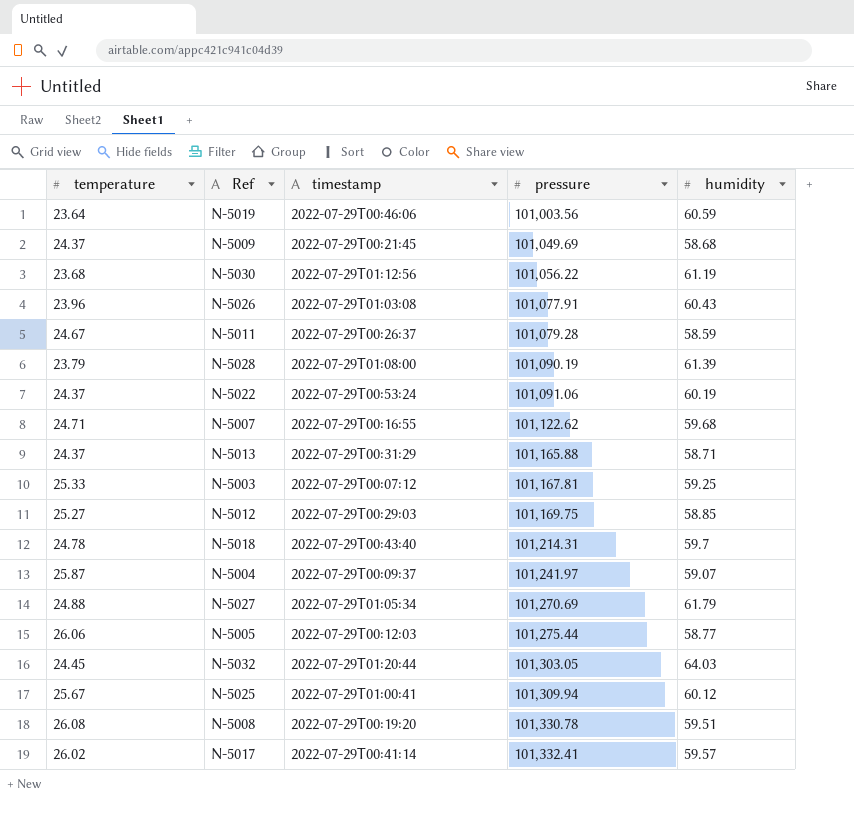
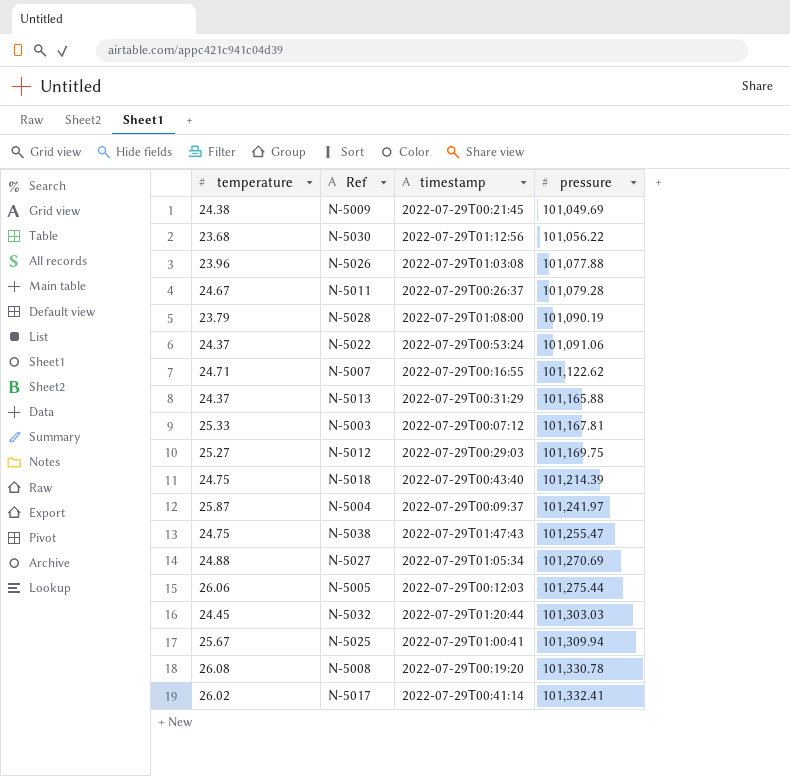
column humidity | position: 5 -> none
row N-5019: 23.64 | 2022-07-29T00:46:06 | 101,003.56 | 60.59 -> none
N-5009 | temperature: 24.37 -> 24.38
N-5026 | pressure: 101,077.91 -> 101,077.88
N-5018 | temperature: 24.78 -> 24.75
N-5018 | pressure: 101,214.31 -> 101,214.39
row N-5038: none -> 24.75 | 2022-07-29T01:47:43 | 101,255.47
N-5032 | pressure: 101,303.05 -> 101,303.03

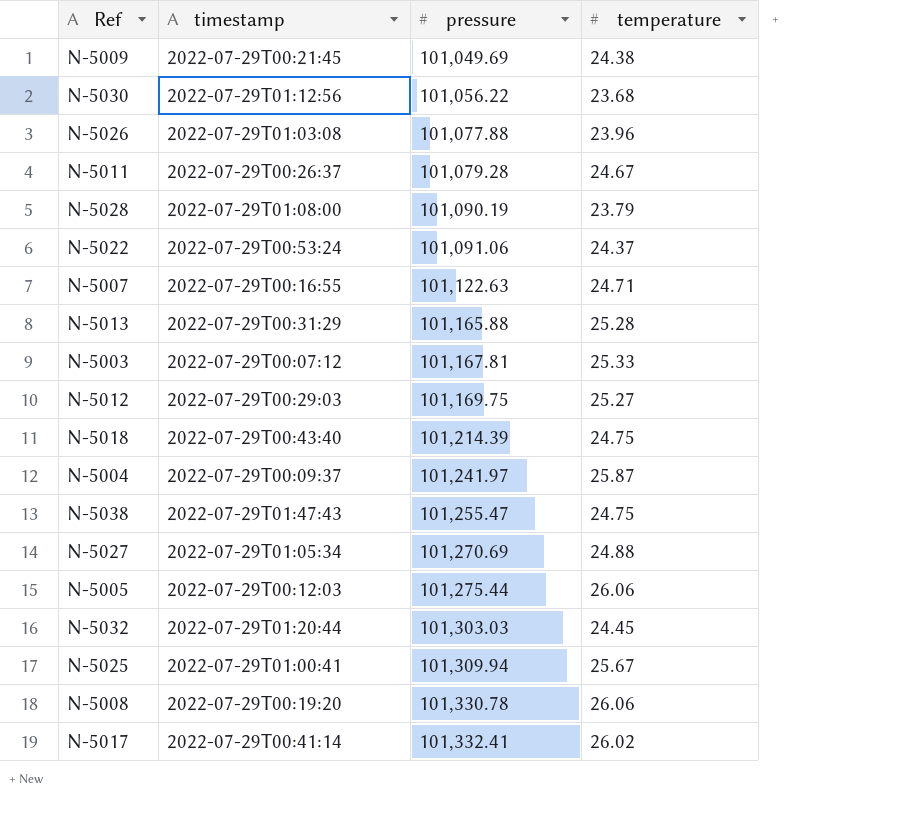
column temperature | position: 1 -> 4
N-5007 | pressure: 101,122.62 -> 101,122.63
N-5013 | temperature: 24.37 -> 25.28
N-5008 | temperature: 26.08 -> 26.06

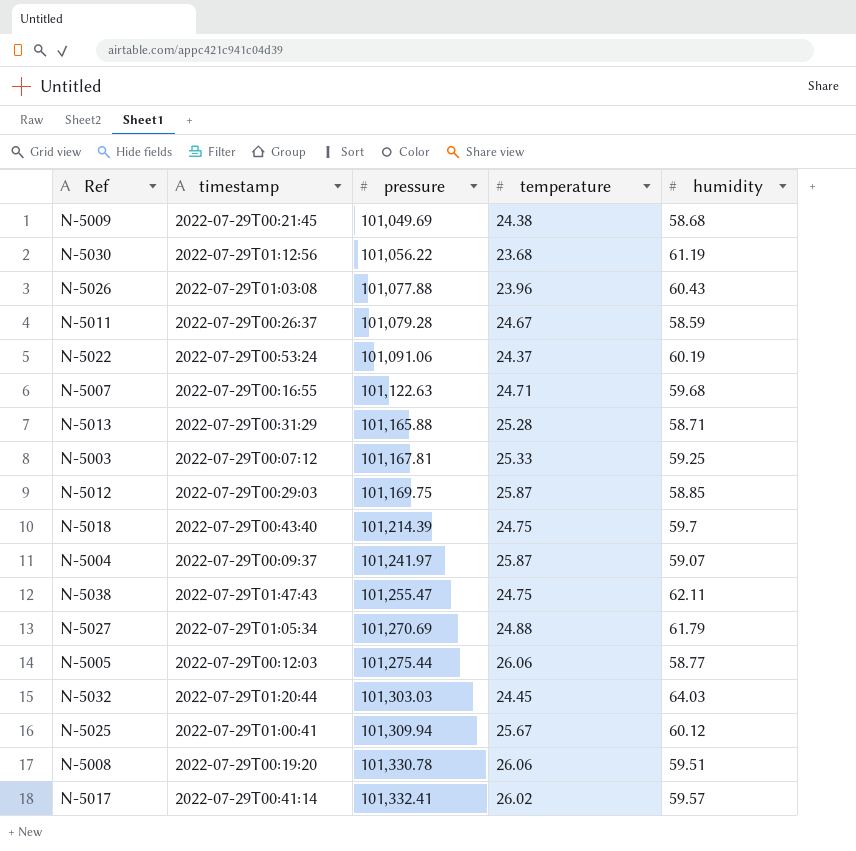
column humidity | position: none -> 5
row N-5028: 2022-07-29T01:08:00 | 101,090.19 | 23.79 -> none
N-5012 | temperature: 25.27 -> 25.87

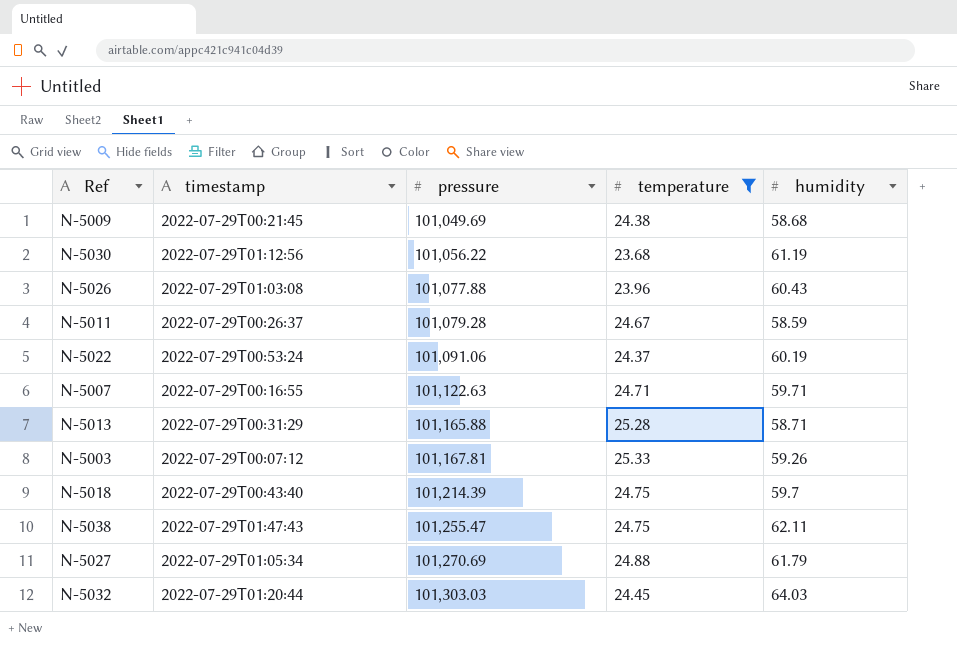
filter: none -> temperature <= 25.33
N-5007 | humidity: 59.68 -> 59.71
N-5003 | humidity: 59.25 -> 59.26

